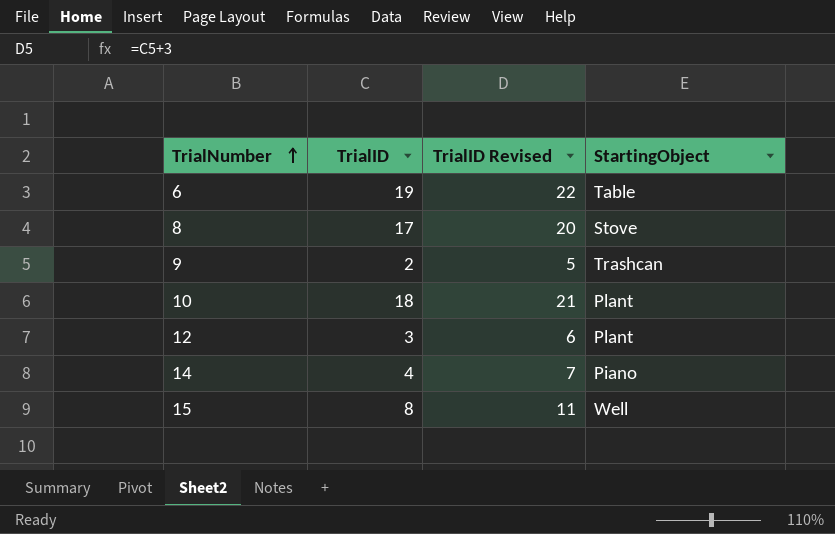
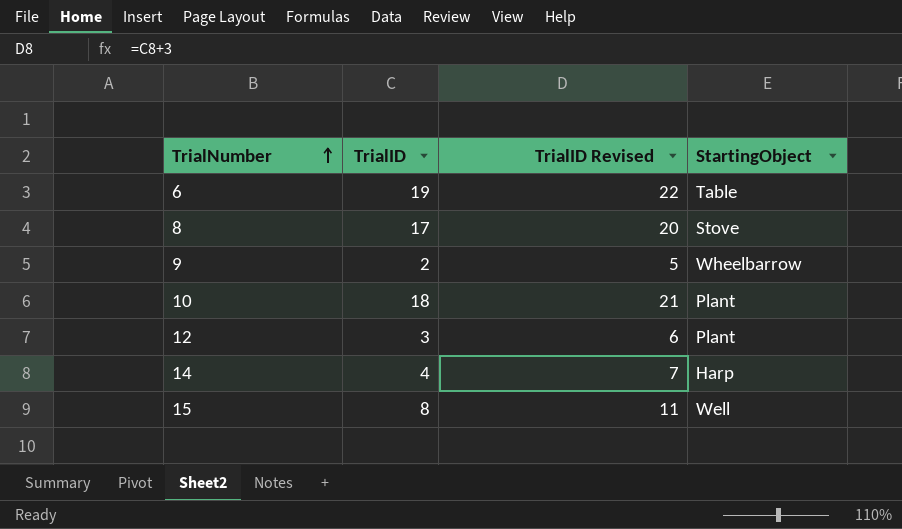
9 | StartingObject: Trashcan -> Wheelbarrow
14 | StartingObject: Piano -> Harp

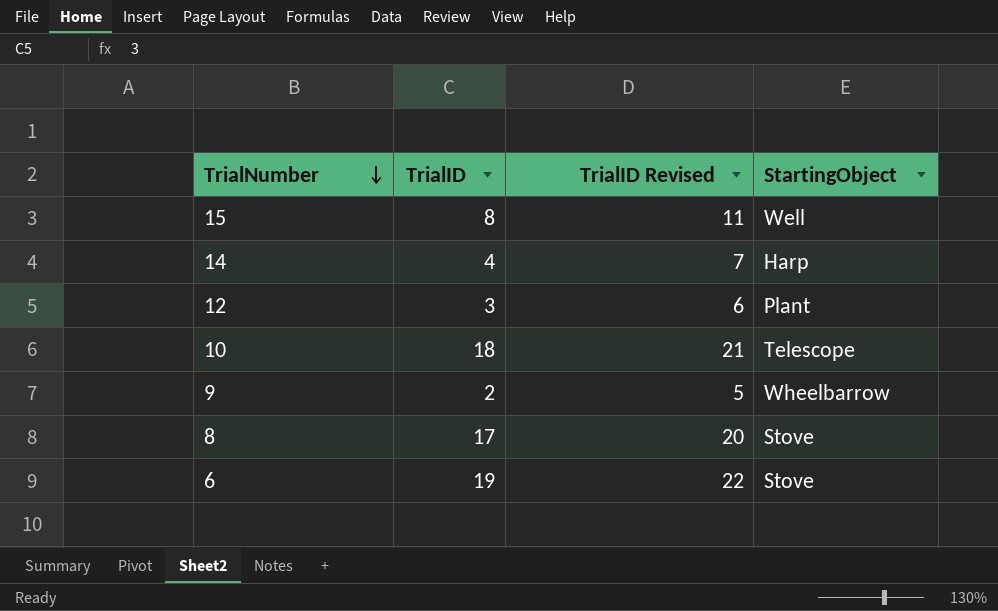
row order: TrialNumber ascending -> TrialNumber descending
10 | StartingObject: Plant -> Telescope
6 | StartingObject: Table -> Stove

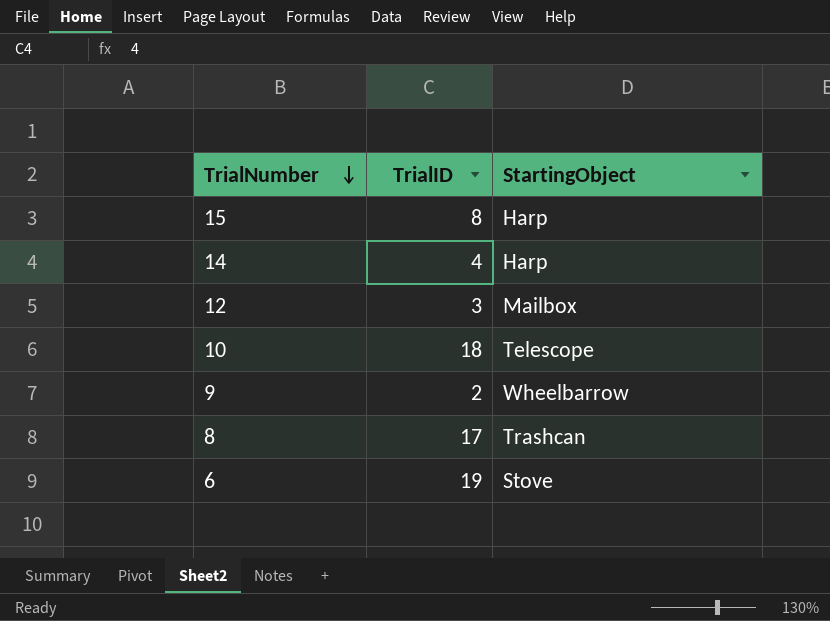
column TrialID Revised | formula: [TrialID] + 3 -> none
15 | StartingObject: Well -> Harp
12 | StartingObject: Plant -> Mailbox
8 | StartingObject: Stove -> Trashcan

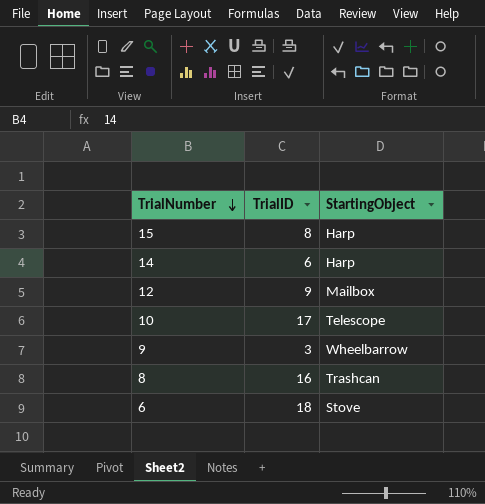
14 | TrialID: 4 -> 6
12 | TrialID: 3 -> 9
10 | TrialID: 18 -> 17
9 | TrialID: 2 -> 3
8 | TrialID: 17 -> 16
6 | TrialID: 19 -> 18

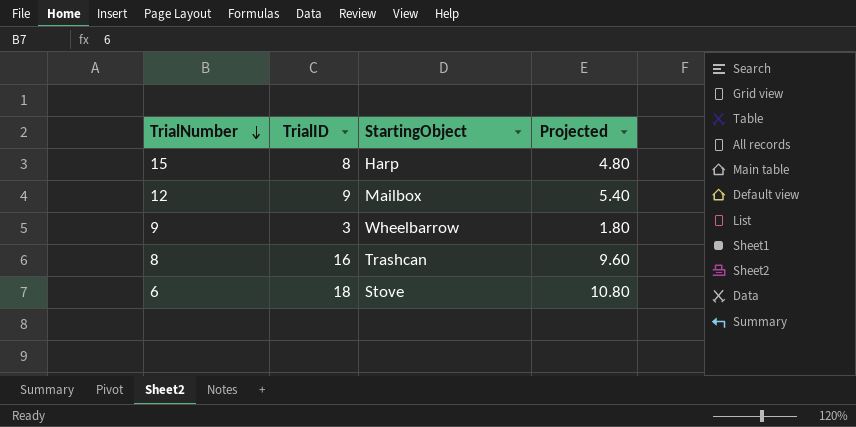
column Projected | formula: none -> [TrialID] * 0.6
row 14: 6 | Harp -> none
row 10: 17 | Telescope -> none

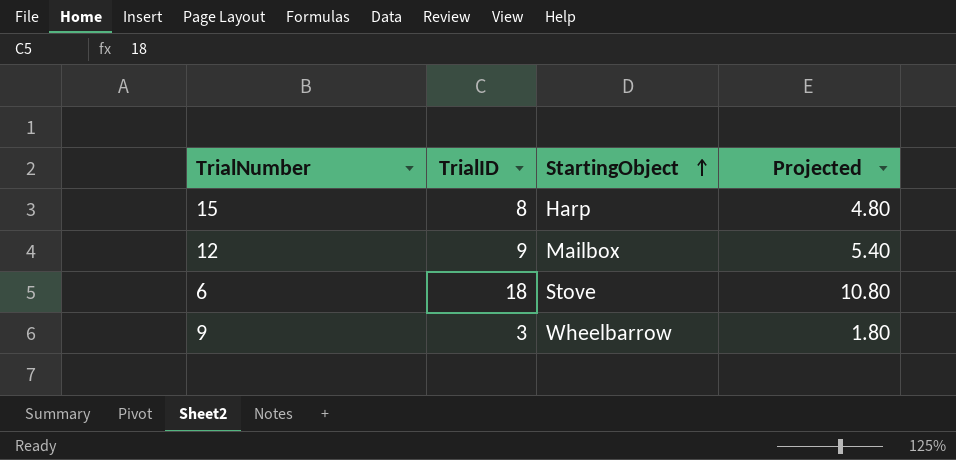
row order: TrialNumber descending -> StartingObject ascending
row 8: 16 | Trashcan | 9.60 -> none

